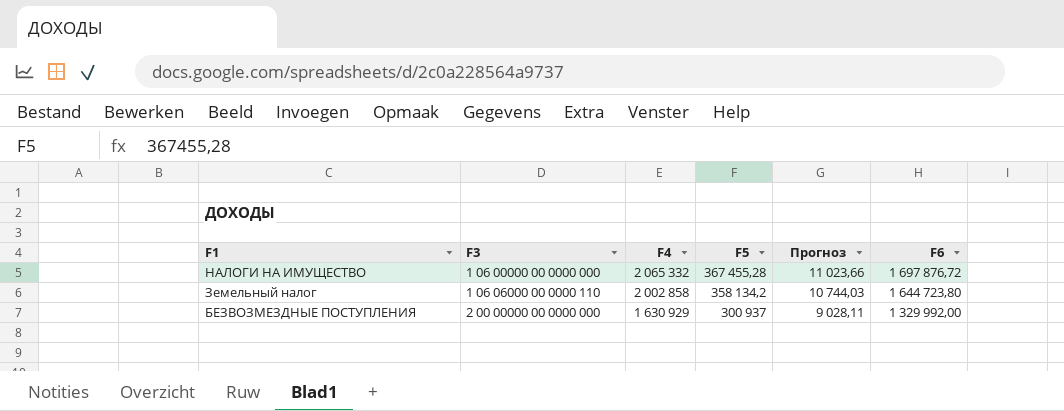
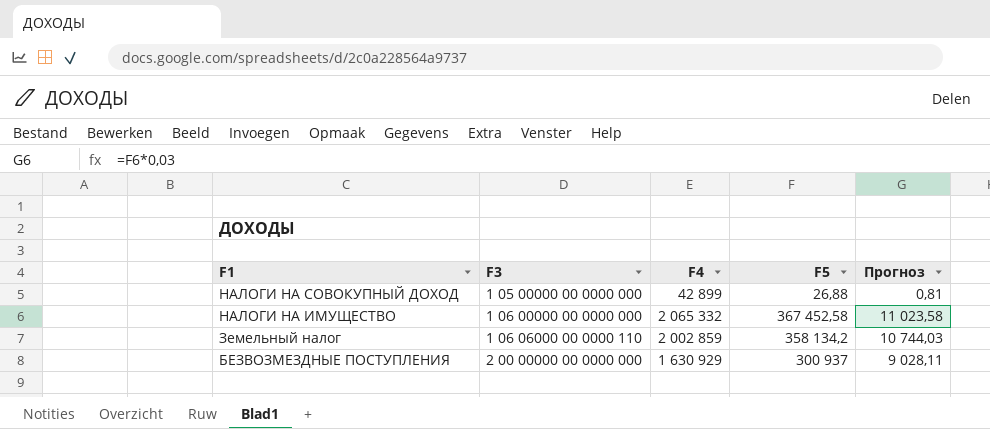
column F6 | formula: [F4] - [F5] -> none
row НАЛОГИ НА СОВОКУПНЫЙ ДОХОД: none -> 1 05 00000 00 0000 000 | 42 899 | 26,88 | 0,81
НАЛОГИ НА ИМУЩЕСТВО | F5: 367 455,28 -> 367 452,58
НАЛОГИ НА ИМУЩЕСТВО | Прогноз: 11 023,66 -> 11 023,58
Земельный налог | F4: 2 002 858 -> 2 002 859

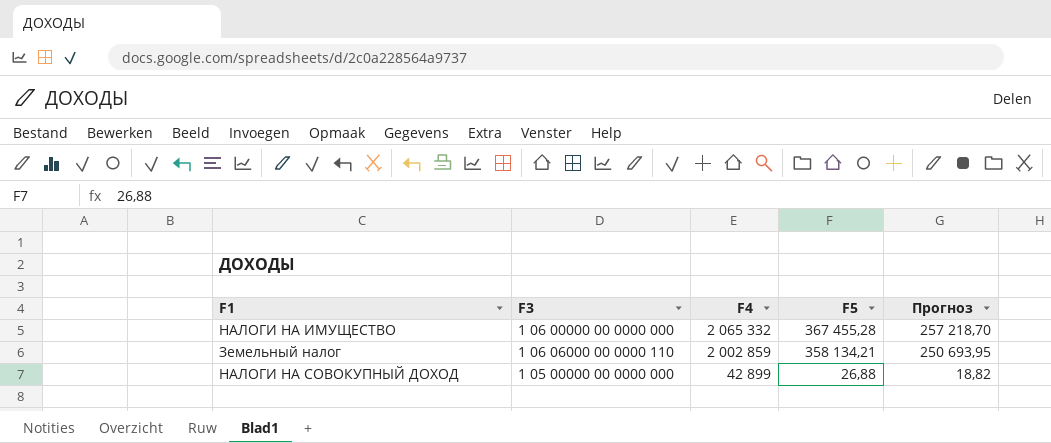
row order: F1 descending -> F4 descending
column Прогноз | formula: [F5] * 0,03 -> [F5] * 0,7
row БЕЗВОЗМЕЗДНЫЕ ПОСТУПЛЕНИЯ: 2 00 00000 00 0000 000 | 1 630 929 | 300 937 | 9 028,11 -> none
НАЛОГИ НА ИМУЩЕСТВО | F5: 367 452,58 -> 367 455,28
Земельный налог | F5: 358 134,2 -> 358 134,21

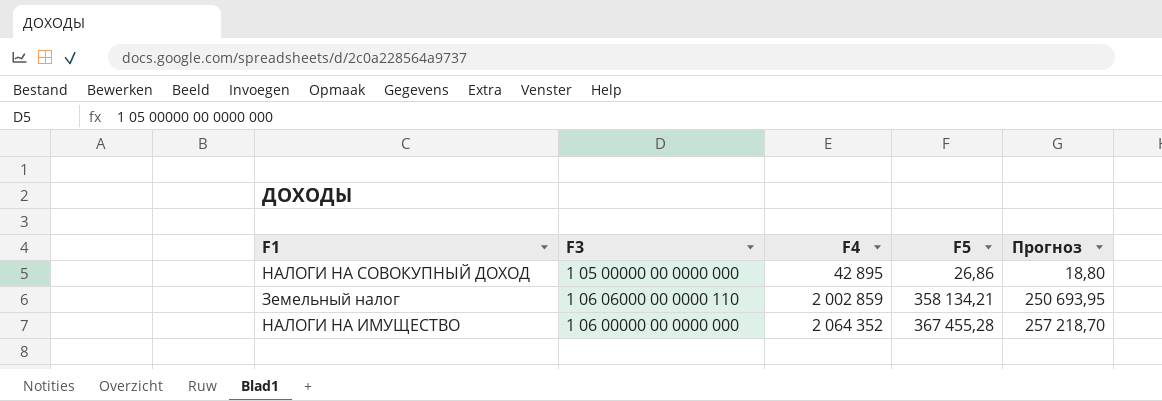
row order: F4 descending -> F4 ascending
НАЛОГИ НА СОВОКУПНЫЙ ДОХОД | F4: 42 899 -> 42 895
НАЛОГИ НА СОВОКУПНЫЙ ДОХОД | F5: 26,88 -> 26,86
НАЛОГИ НА СОВОКУПНЫЙ ДОХОД | Прогноз: 18,82 -> 18,80
НАЛОГИ НА ИМУЩЕСТВО | F4: 2 065 332 -> 2 064 352

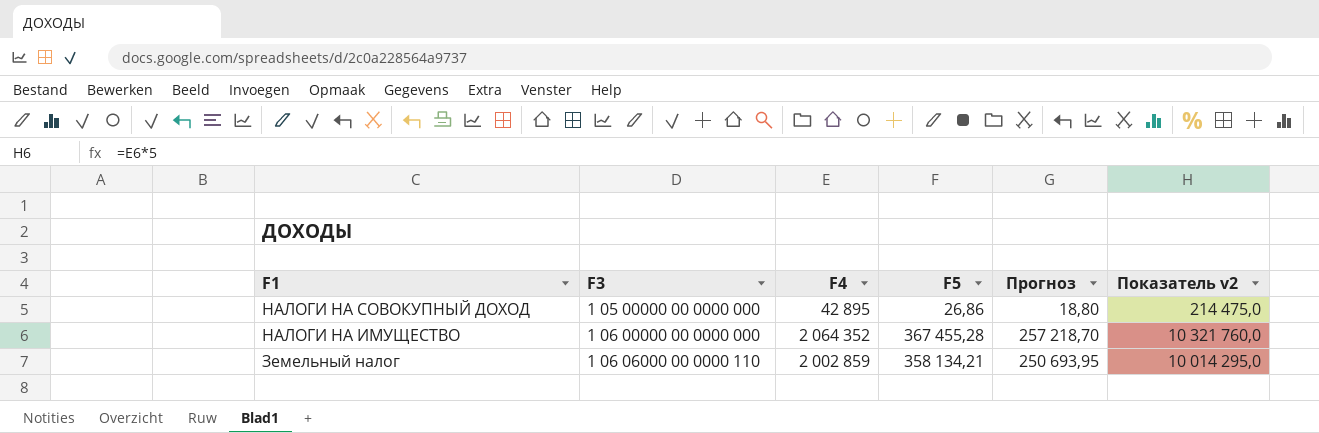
row order: F4 ascending -> F1 descending
column Показатель v2 | formula: none -> [F4] * 5

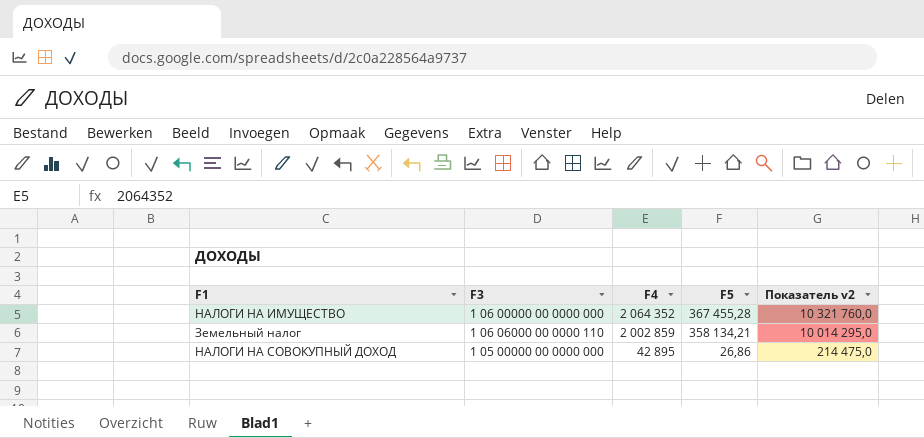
row order: F1 descending -> F4 descending
column Прогноз | formula: [F5] * 0,7 -> none

